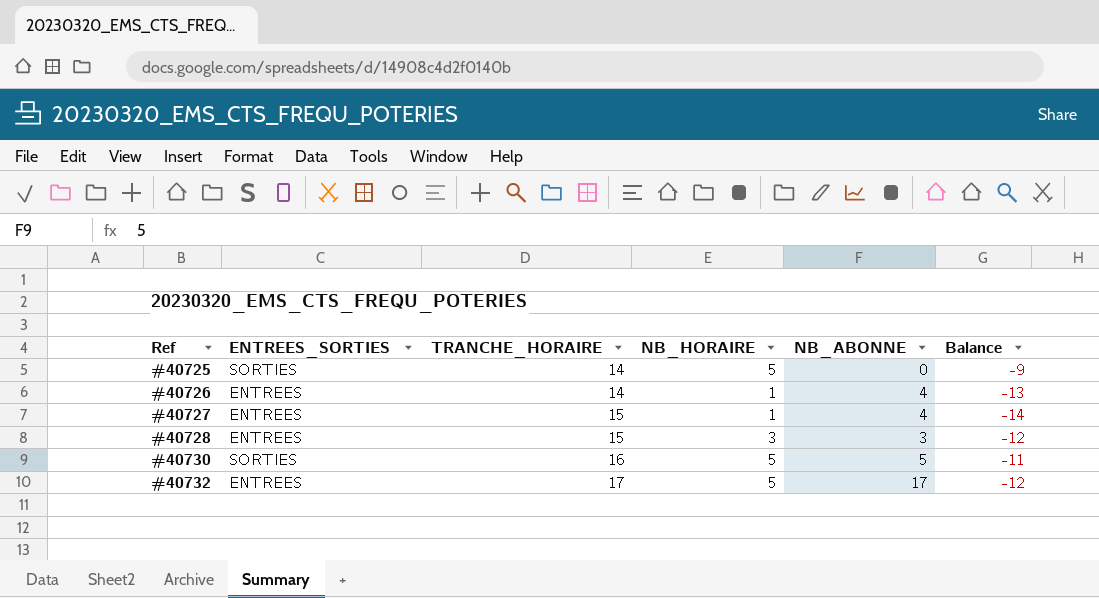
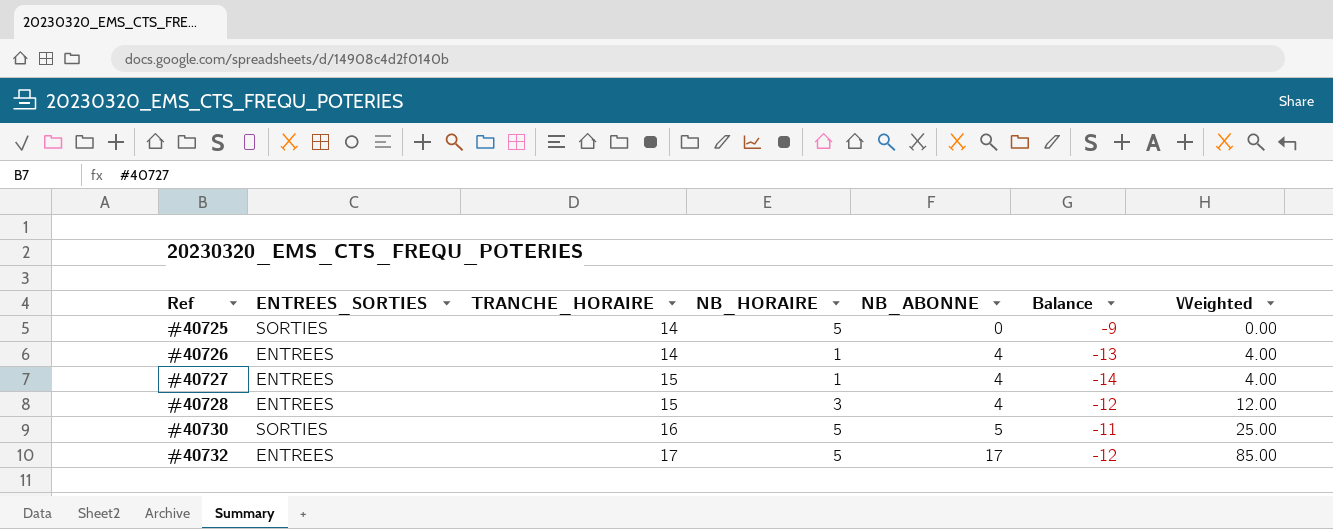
column Weighted | formula: none -> [NB_HORAIRE] * [NB_ABONNE]
#40728 | NB_ABONNE: 3 -> 4

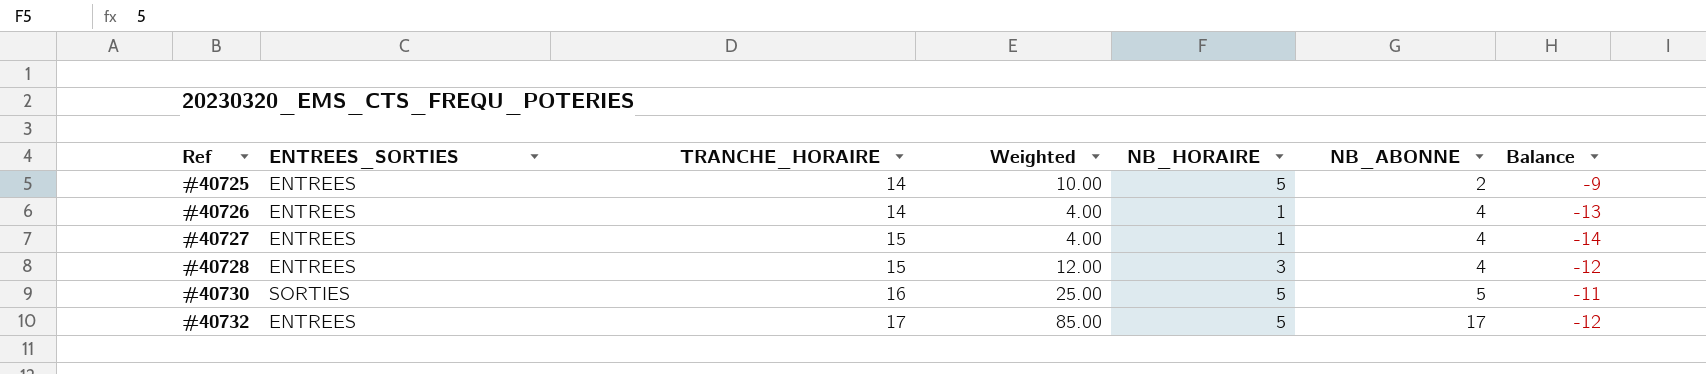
column Weighted | position: 7 -> 4
#40725 | ENTREES_SORTIES: SORTIES -> ENTREES
#40725 | Weighted: 0.00 -> 10.00
#40725 | NB_ABONNE: 0 -> 2

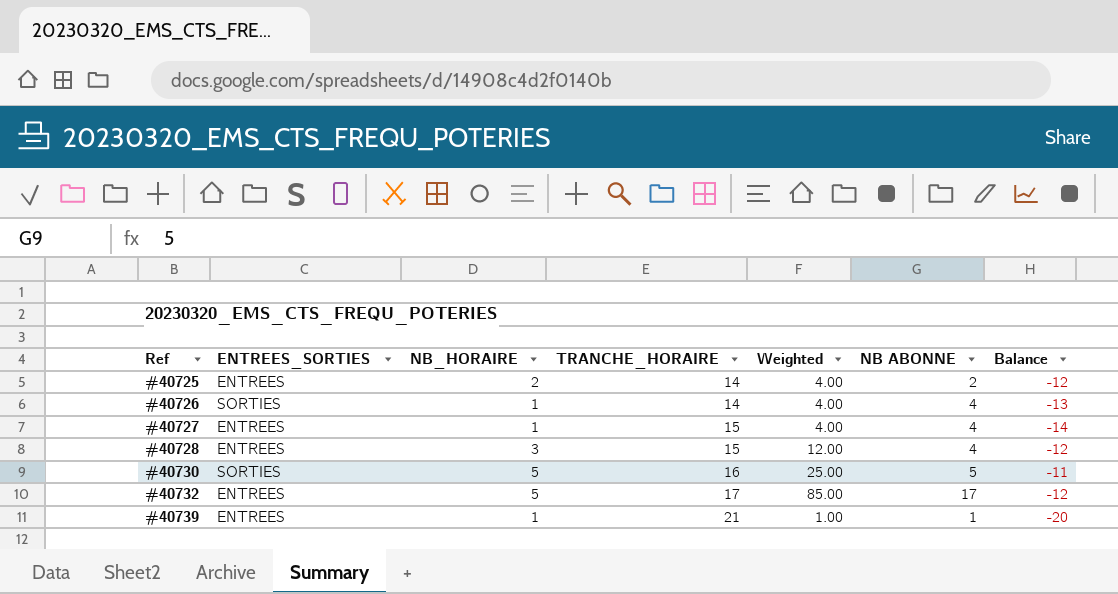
column NB_HORAIRE | position: 5 -> 3
column name: NB_ABONNE -> NB ABONNE
#40725 | NB_HORAIRE: 5 -> 2
#40725 | Weighted: 10.00 -> 4.00
#40725 | Balance: -9 -> -12
#40726 | ENTREES_SORTIES: ENTREES -> SORTIES
row #40739: none -> ENTREES | 1 | 21 | 1.00 | 1 | -20

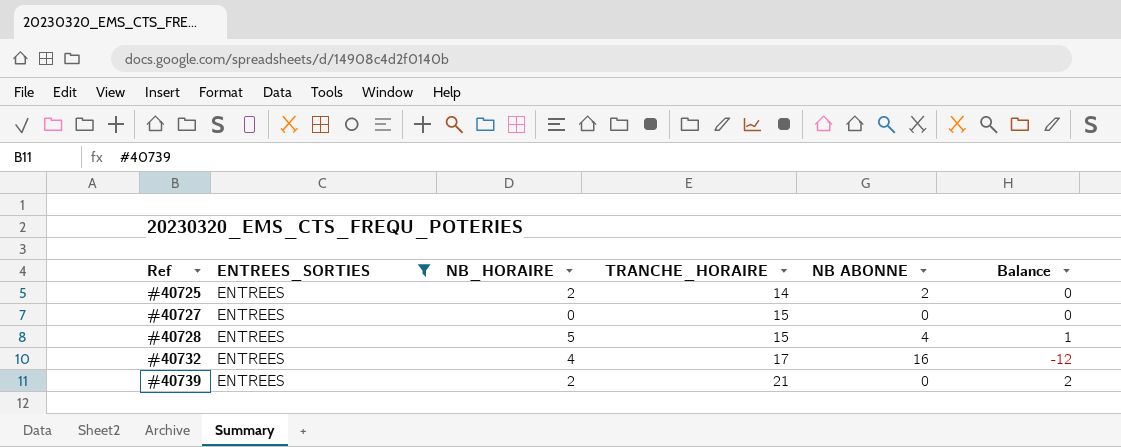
filter: none -> ENTREES_SORTIES = ENTREES
column Weighted | formula: [NB_HORAIRE] * [NB ABONNE] -> none
column Balance | formula: [NB_HORAIRE] - [TRANCHE_HORAIRE] -> [NB_HORAIRE] - [NB ABONNE]
#40727 | NB_HORAIRE: 1 -> 0
#40727 | NB ABONNE: 4 -> 0
#40728 | NB_HORAIRE: 3 -> 5
#40732 | NB_HORAIRE: 5 -> 4
#40732 | NB ABONNE: 17 -> 16
#40739 | NB_HORAIRE: 1 -> 2
#40739 | NB ABONNE: 1 -> 0

